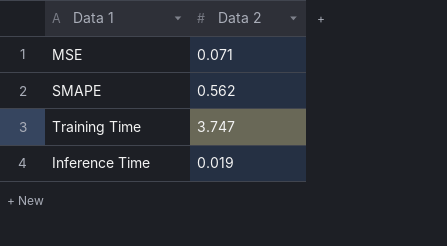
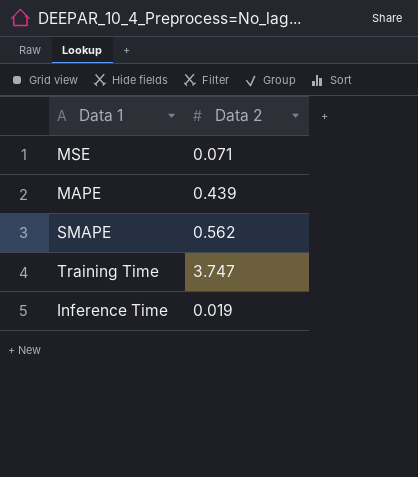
row MAPE: none -> 0.439

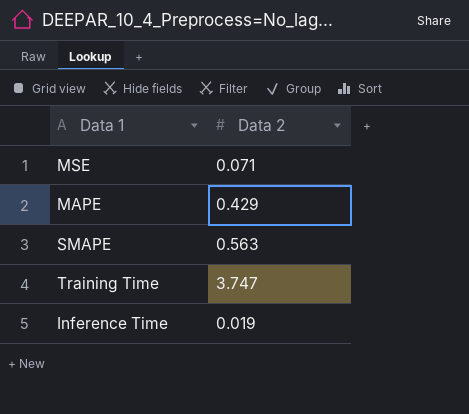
MAPE | Data 2: 0.439 -> 0.429
SMAPE | Data 2: 0.562 -> 0.563

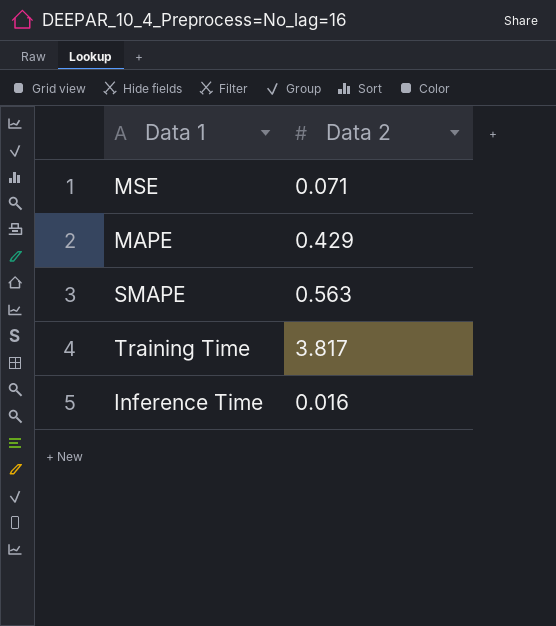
Training Time | Data 2: 3.747 -> 3.817
Inference Time | Data 2: 0.019 -> 0.016

